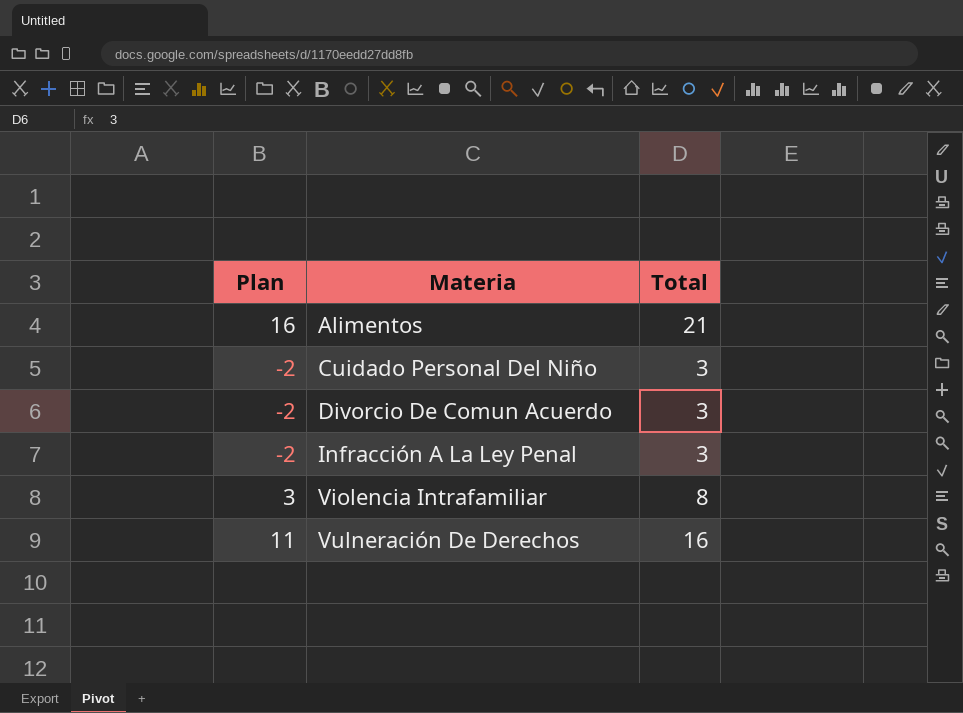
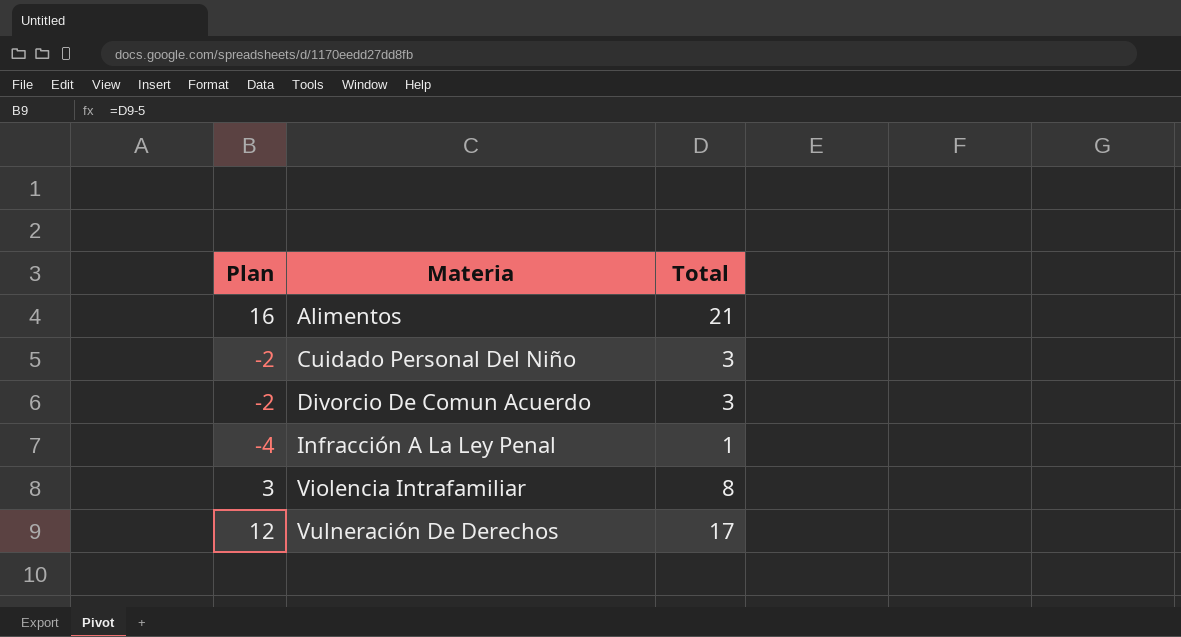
Infracción A La Ley Penal | Plan: -2 -> -4
Infracción A La Ley Penal | Total: 3 -> 1
Vulneración De Derechos | Plan: 11 -> 12
Vulneración De Derechos | Total: 16 -> 17

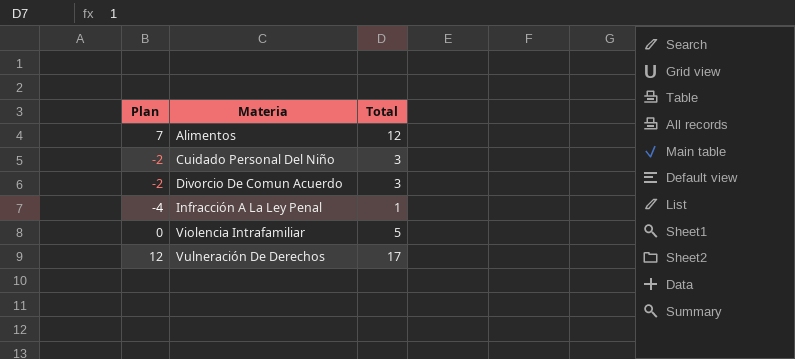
Alimentos | Plan: 16 -> 7
Alimentos | Total: 21 -> 12
Violencia Intrafamiliar | Plan: 3 -> 0
Violencia Intrafamiliar | Total: 8 -> 5

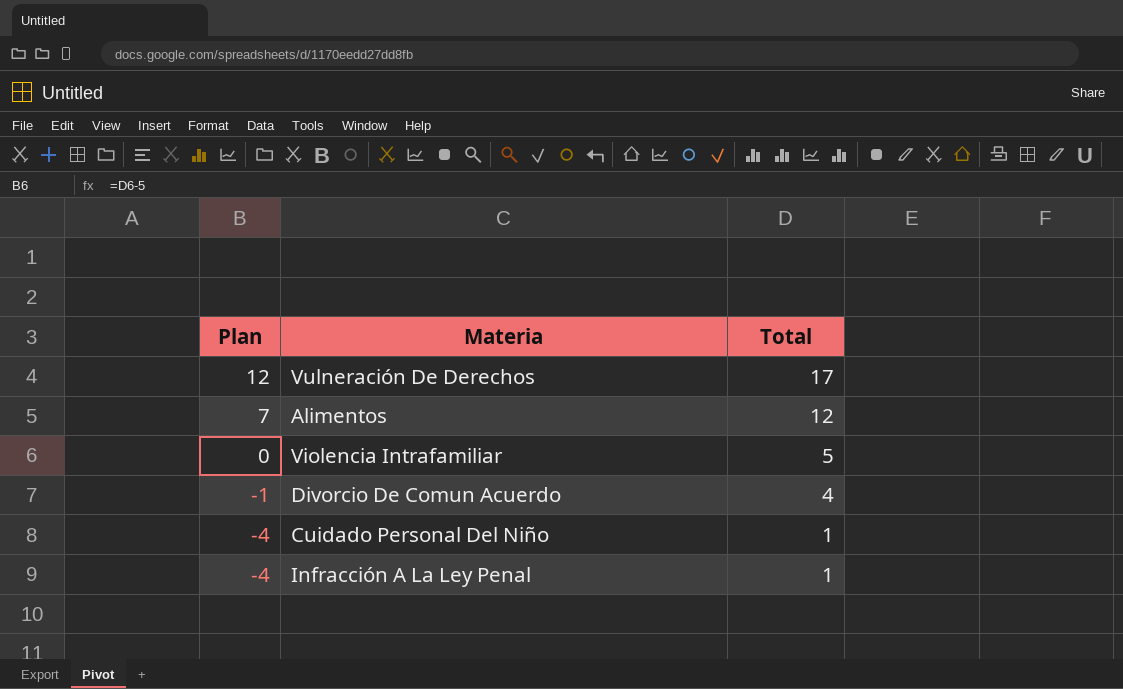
row order: Materia ascending -> Plan descending
Divorcio De Comun Acuerdo | Plan: -2 -> -1
Divorcio De Comun Acuerdo | Total: 3 -> 4
Cuidado Personal Del Niño | Plan: -2 -> -4
Cuidado Personal Del Niño | Total: 3 -> 1

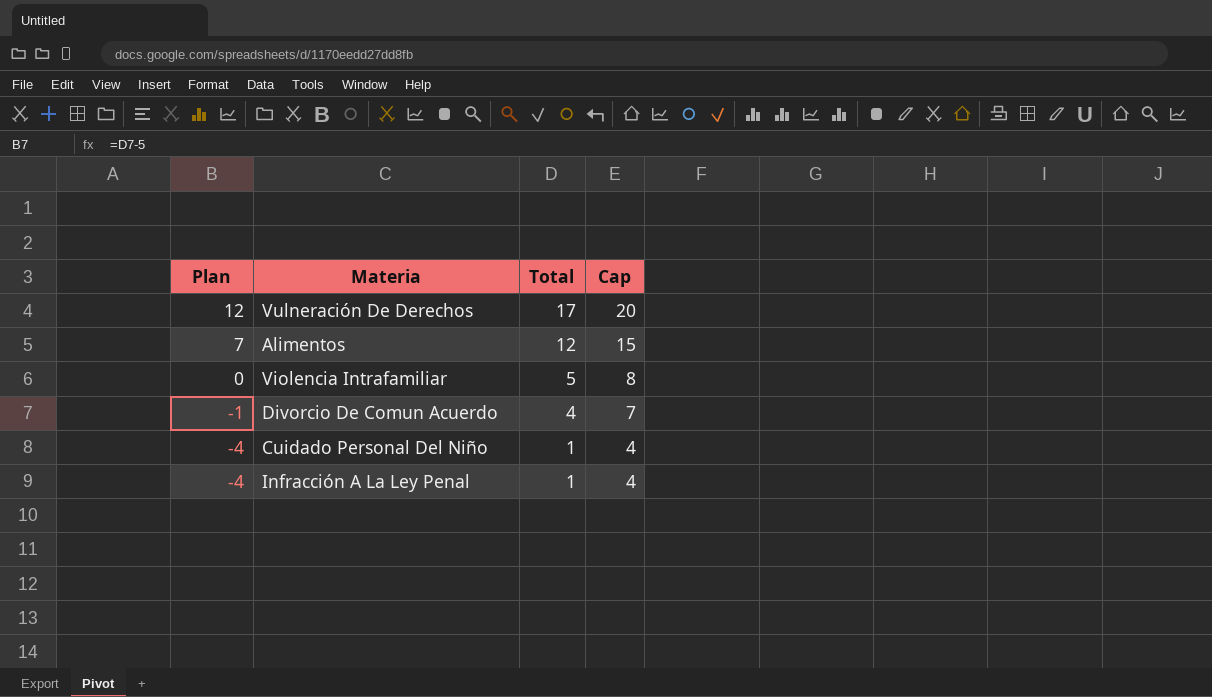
column Cap | formula: none -> [Total] + 3

